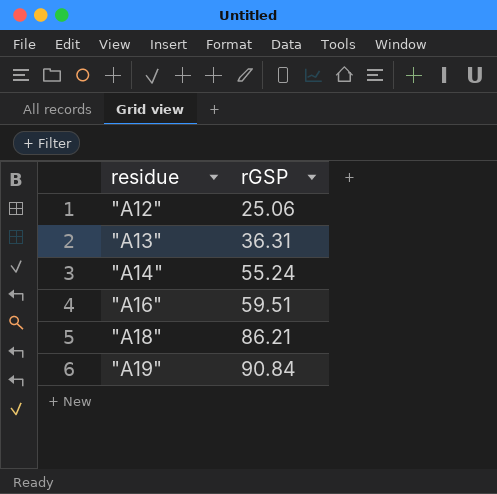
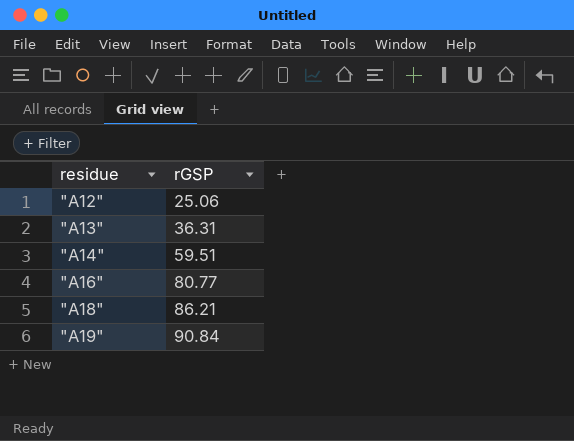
"A14" | rGSP: 55.24 -> 59.51
"A16" | rGSP: 59.51 -> 80.77

